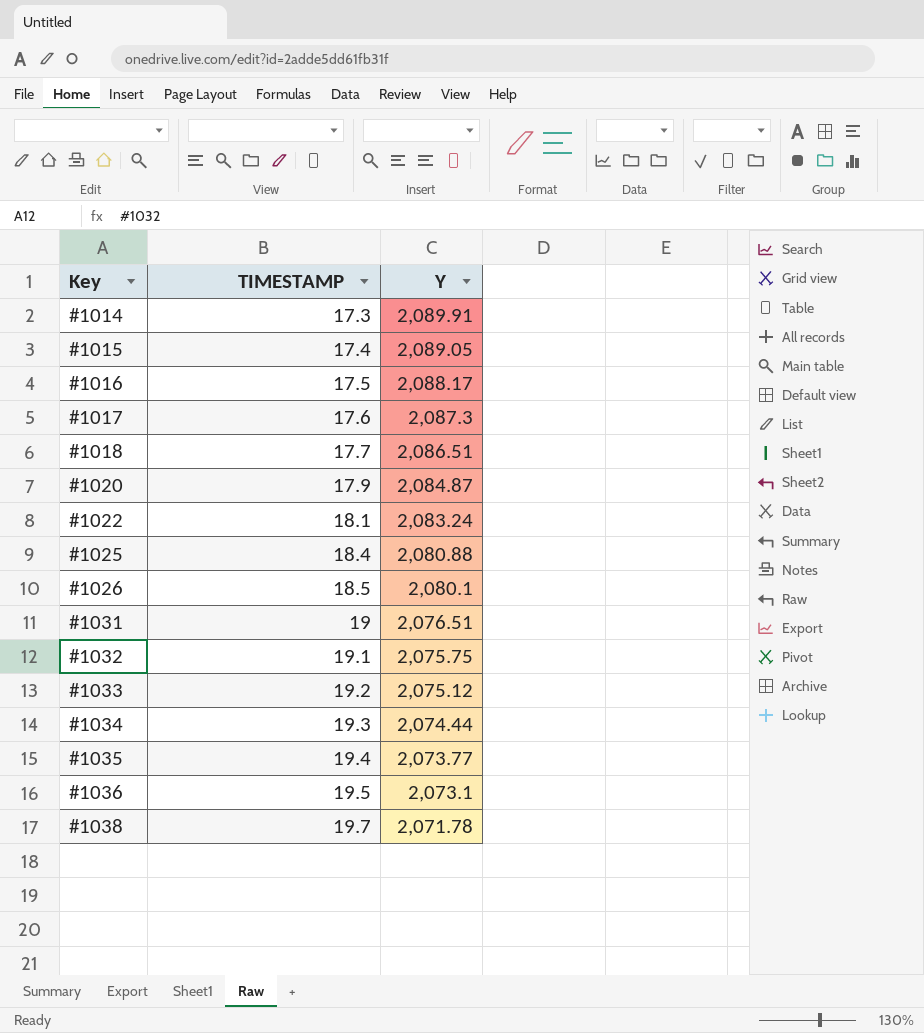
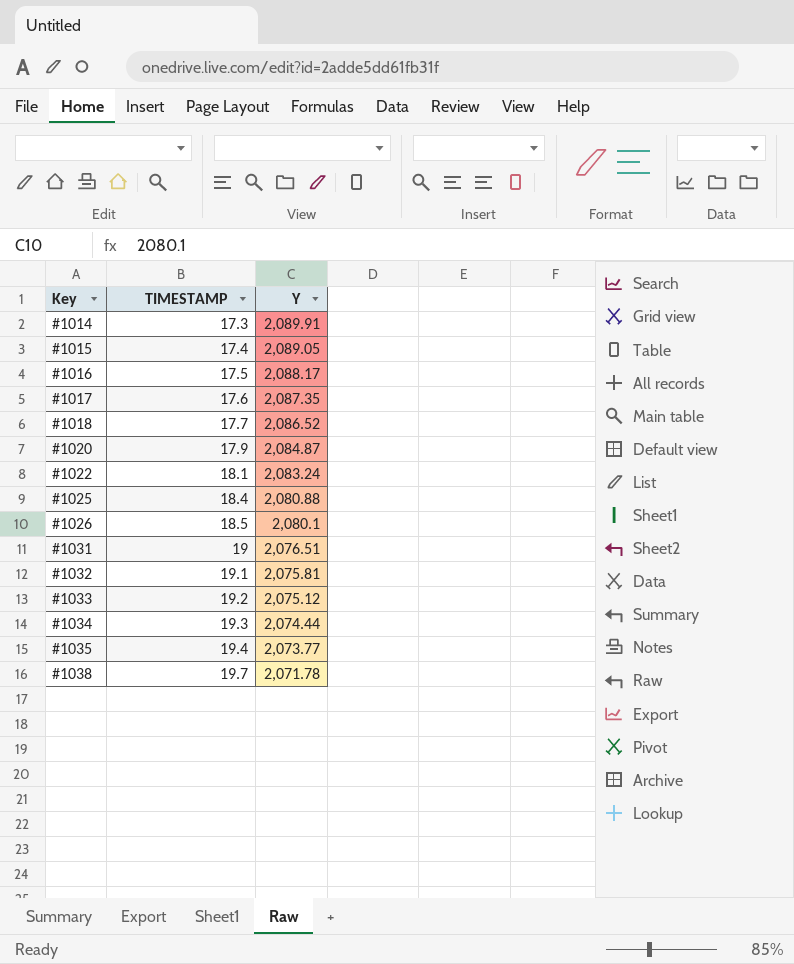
row #1036: 19.5 | 2,073.1 -> none
#1017 | Y: 2,087.3 -> 2,087.35
#1018 | Y: 2,086.51 -> 2,086.52
#1032 | Y: 2,075.75 -> 2,075.81

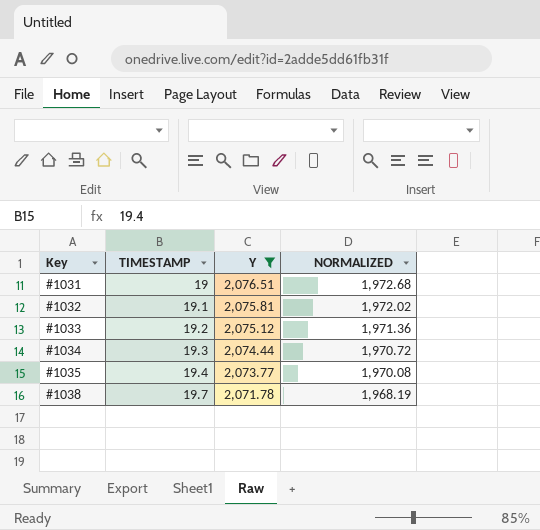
filter: none -> Y <= 2,076.51
column NORMALIZED | formula: none -> [Y] * 0.95

